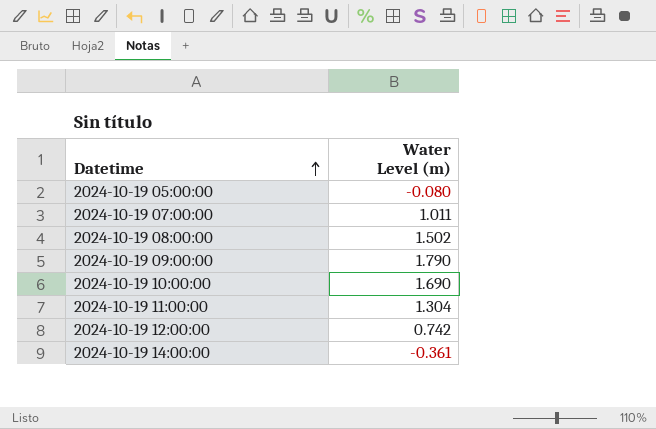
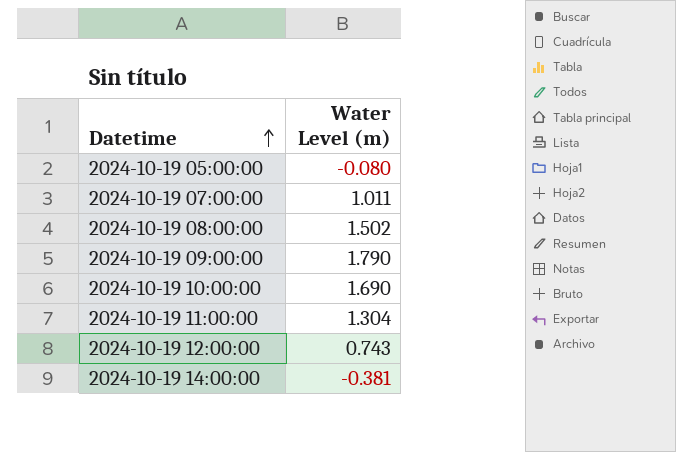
2024-10-19 12:00:00 | Water Level (m): 0.742 -> 0.743
2024-10-19 14:00:00 | Water Level (m): -0.361 -> -0.381

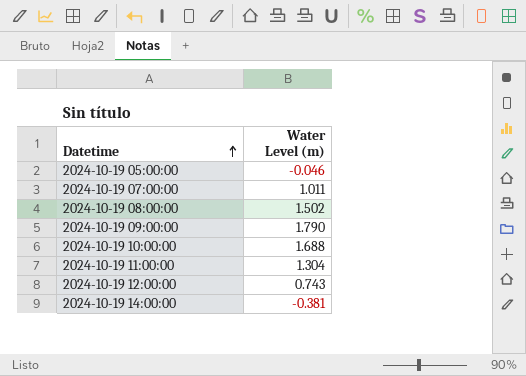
2024-10-19 05:00:00 | Water Level (m): -0.080 -> -0.046
2024-10-19 10:00:00 | Water Level (m): 1.690 -> 1.688

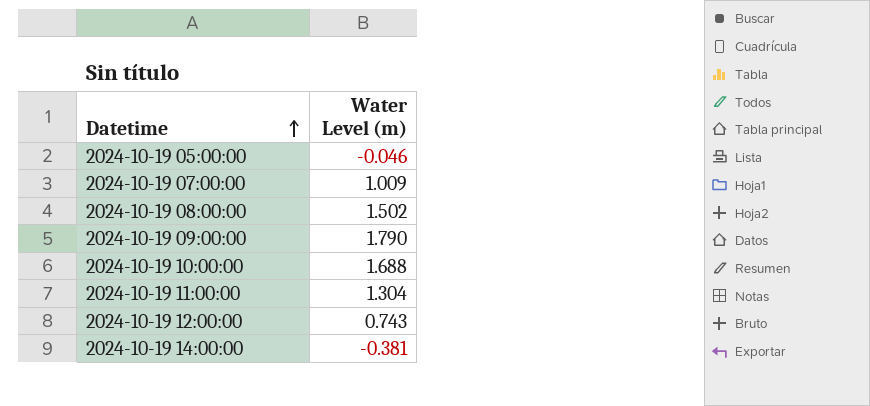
2024-10-19 07:00:00 | Water Level (m): 1.011 -> 1.009

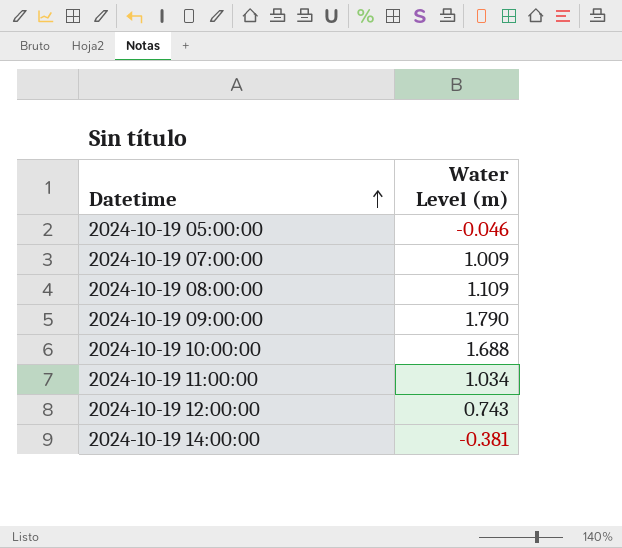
2024-10-19 08:00:00 | Water Level (m): 1.502 -> 1.109
2024-10-19 11:00:00 | Water Level (m): 1.304 -> 1.034

